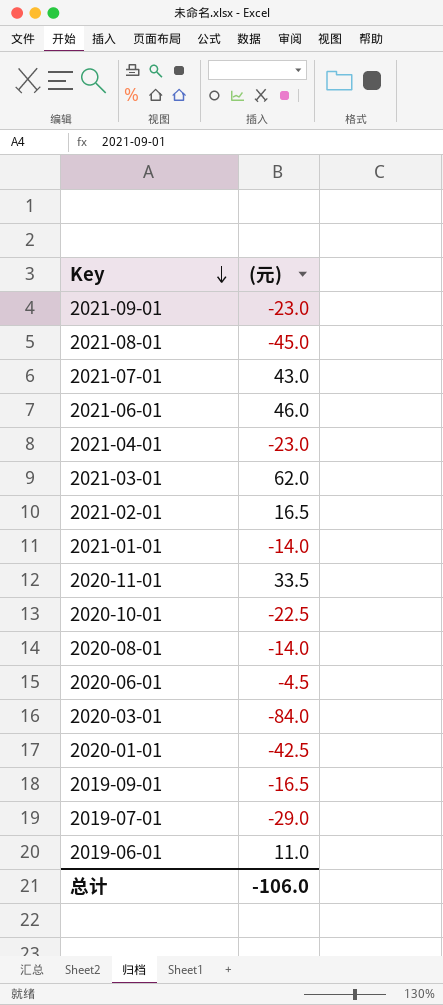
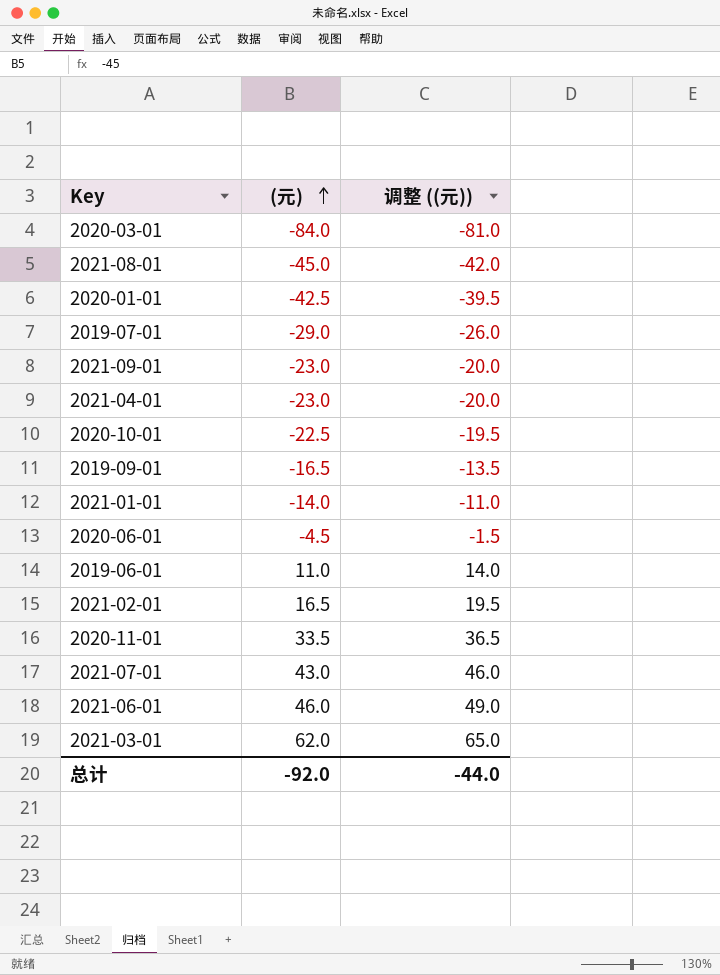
row order: Key descending -> (元) ascending
column 调整 ((元)) | formula: none -> [(元)] + 3
row 2020-08-01: -14.0 -> none
总计 | (元): -106.0 -> -92.0

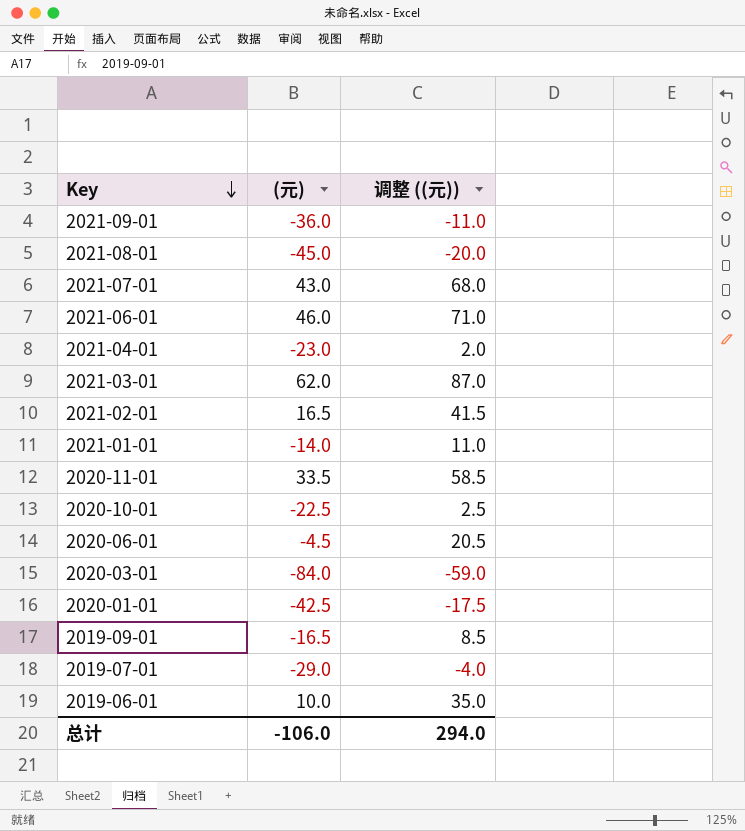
row order: (元) ascending -> Key descending
column 调整 ((元)) | formula: [(元)] + 3 -> [(元)] + 25
2021-09-01 | (元): -23.0 -> -36.0
2019-06-01 | (元): 11.0 -> 10.0
总计 | (元): -92.0 -> -106.0
总计 | 调整 ((元)): -44.0 -> 294.0

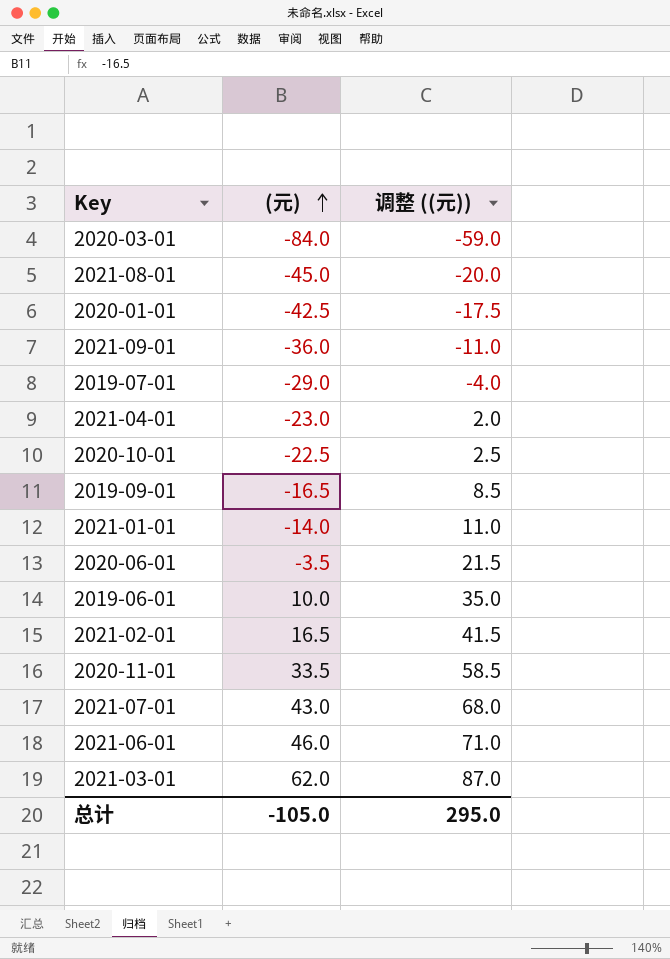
row order: Key descending -> (元) ascending
2020-06-01 | (元): -4.5 -> -3.5
2020-06-01 | 调整 ((元)): 20.5 -> 21.5
总计 | (元): -106.0 -> -105.0
总计 | 调整 ((元)): 294.0 -> 295.0

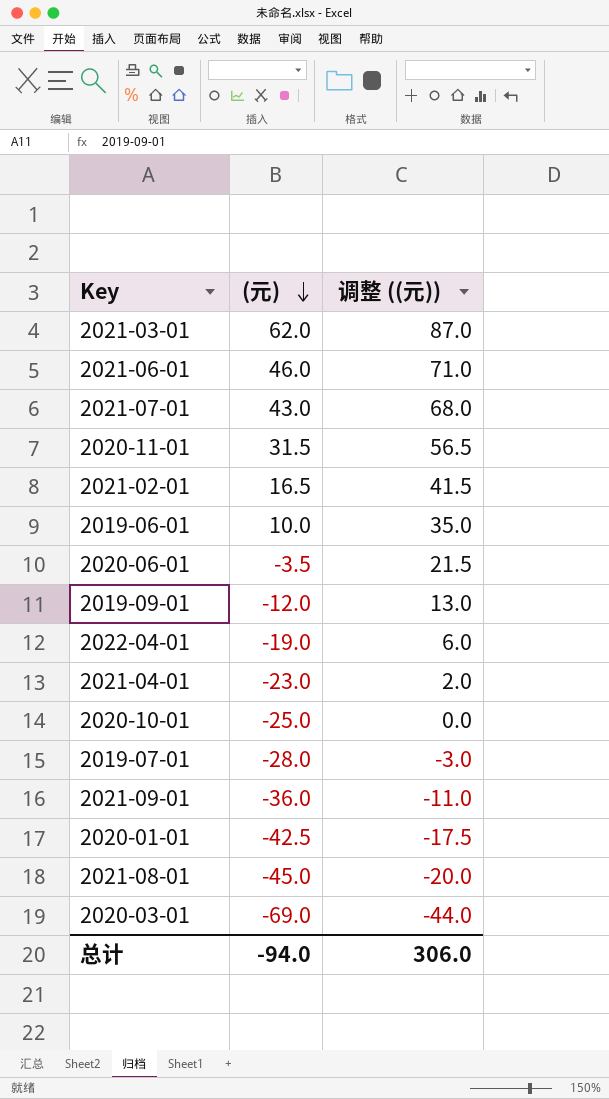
row order: (元) ascending -> (元) descending
row 2021-01-01: -14.0 | 11.0 -> none
2020-11-01 | (元): 33.5 -> 31.5
2020-11-01 | 调整 ((元)): 58.5 -> 56.5
2019-09-01 | (元): -16.5 -> -12.0
2019-09-01 | 调整 ((元)): 8.5 -> 13.0
row 2022-04-01: none -> -19.0 | 6.0
2020-10-01 | (元): -22.5 -> -25.0
2020-10-01 | 调整 ((元)): 2.5 -> 0.0
2019-07-01 | (元): -29.0 -> -28.0
2019-07-01 | 调整 ((元)): -4.0 -> -3.0
2020-03-01 | (元): -84.0 -> -69.0
2020-03-01 | 调整 ((元)): -59.0 -> -44.0
总计 | (元): -105.0 -> -94.0
总计 | 调整 ((元)): 295.0 -> 306.0

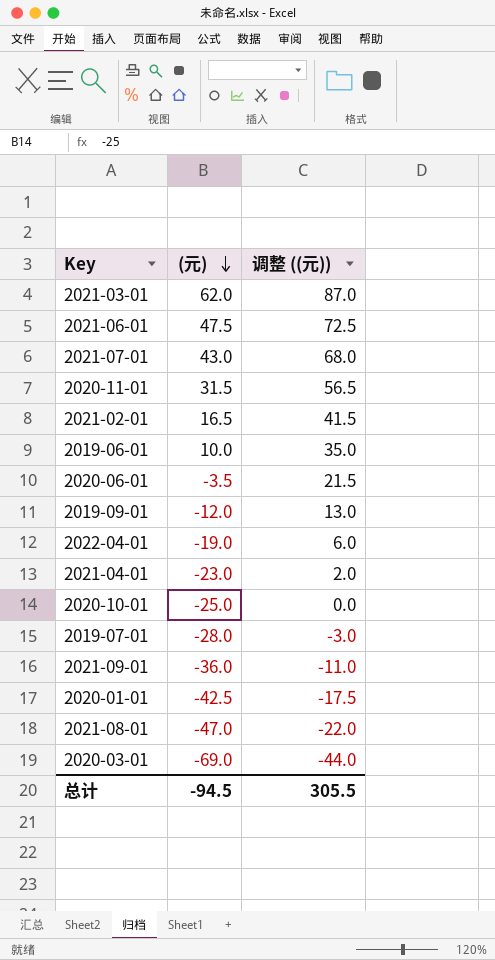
2021-06-01 | (元): 46.0 -> 47.5
2021-06-01 | 调整 ((元)): 71.0 -> 72.5
2021-08-01 | (元): -45.0 -> -47.0
2021-08-01 | 调整 ((元)): -20.0 -> -22.0
总计 | (元): -94.0 -> -94.5
总计 | 调整 ((元)): 306.0 -> 305.5

